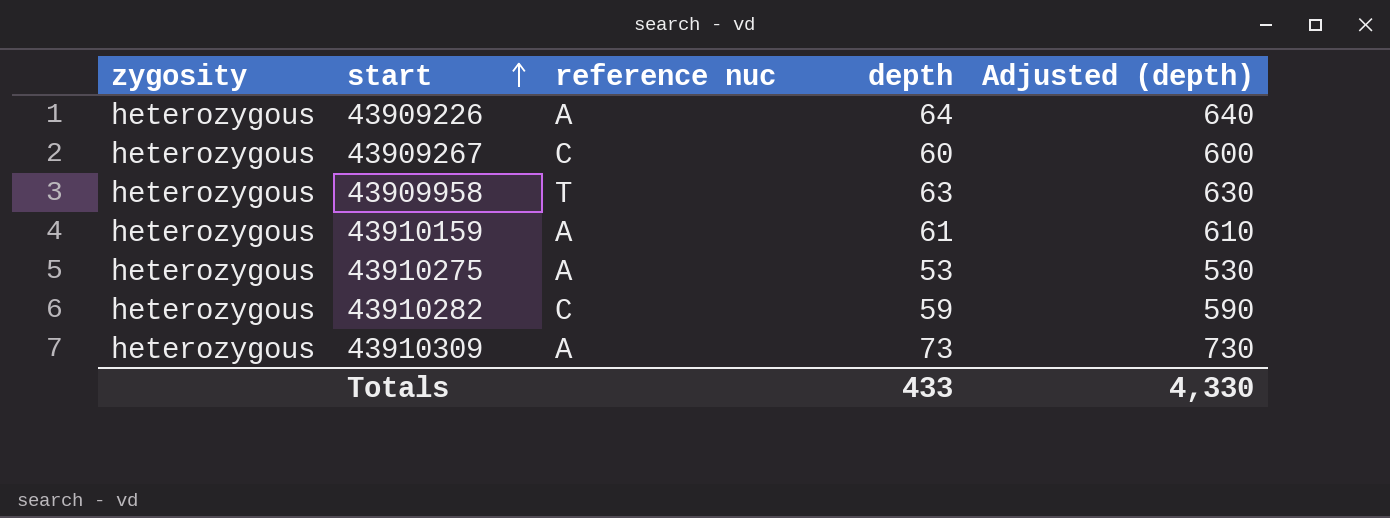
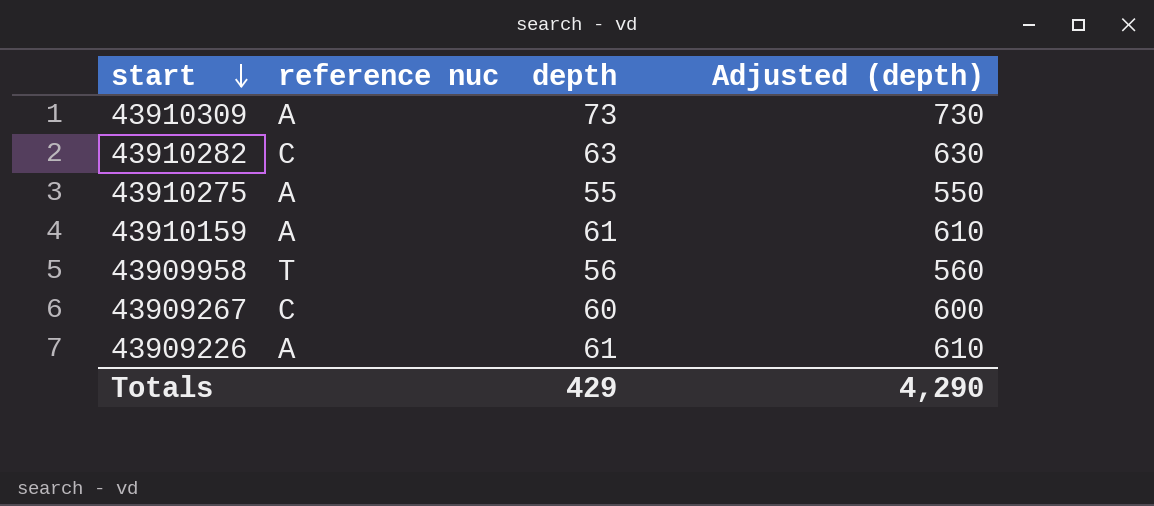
row order: start ascending -> start descending
column zygosity | position: 1 -> none
43910282 | depth: 59 -> 63
43910282 | Adjusted (depth): 590 -> 630
43910275 | depth: 53 -> 55
43910275 | Adjusted (depth): 530 -> 550
43909958 | depth: 63 -> 56
43909958 | Adjusted (depth): 630 -> 560
43909226 | depth: 64 -> 61
43909226 | Adjusted (depth): 640 -> 610
Totals | depth: 433 -> 429
Totals | Adjusted (depth): 4,330 -> 4,290

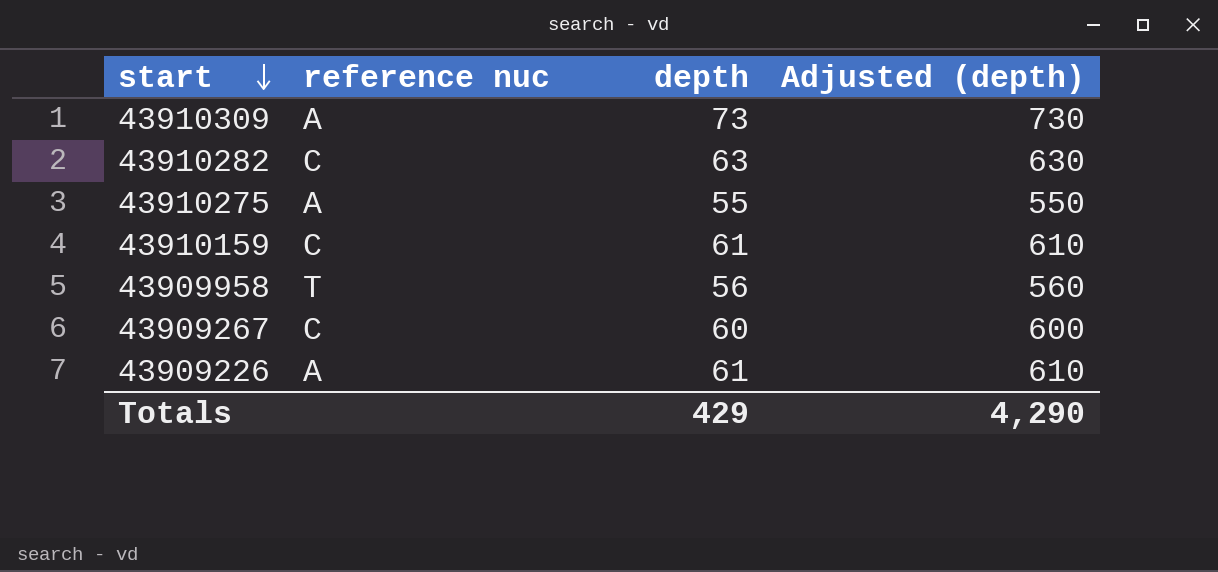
43910159 | reference nuc: A -> C

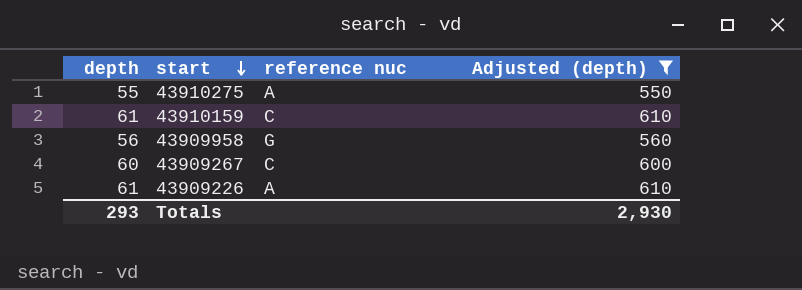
filter: none -> Adjusted (depth) <= 610
column depth | position: 3 -> 1
43909958 | reference nuc: T -> G
Totals | depth: 429 -> 293
Totals | Adjusted (depth): 4,290 -> 2,930

